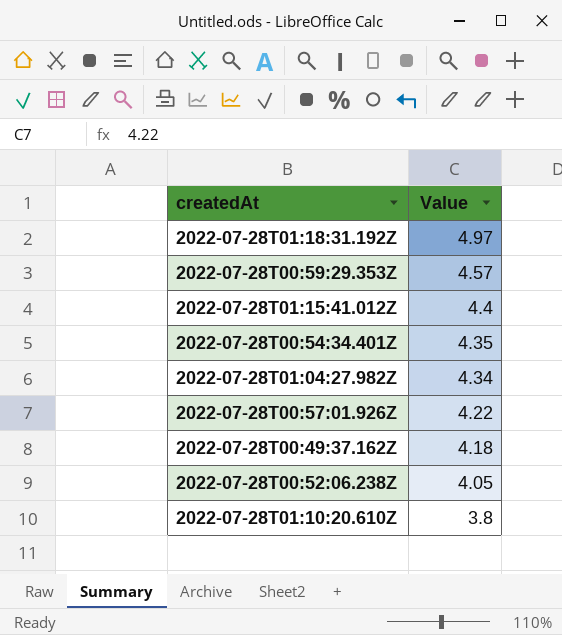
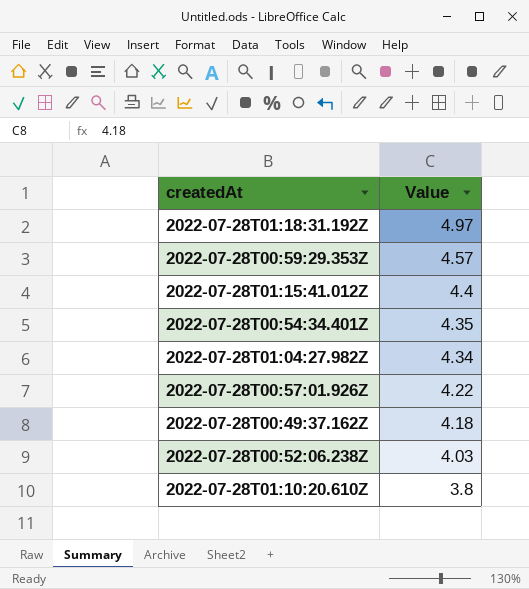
2022-07-28T00:52:06.238Z | Value: 4.05 -> 4.03

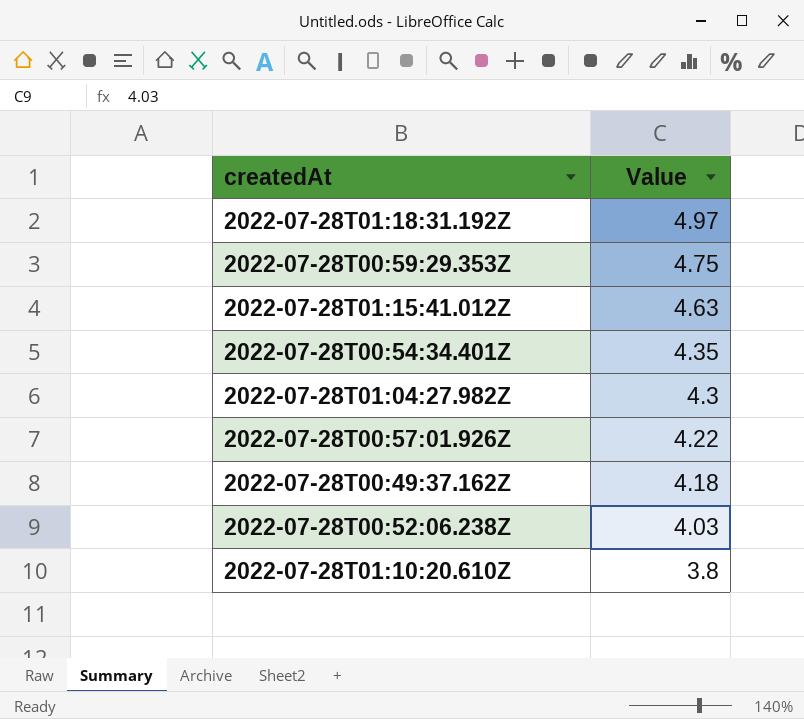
2022-07-28T00:59:29.353Z | Value: 4.57 -> 4.75
2022-07-28T01:15:41.012Z | Value: 4.4 -> 4.63
2022-07-28T01:04:27.982Z | Value: 4.34 -> 4.3

